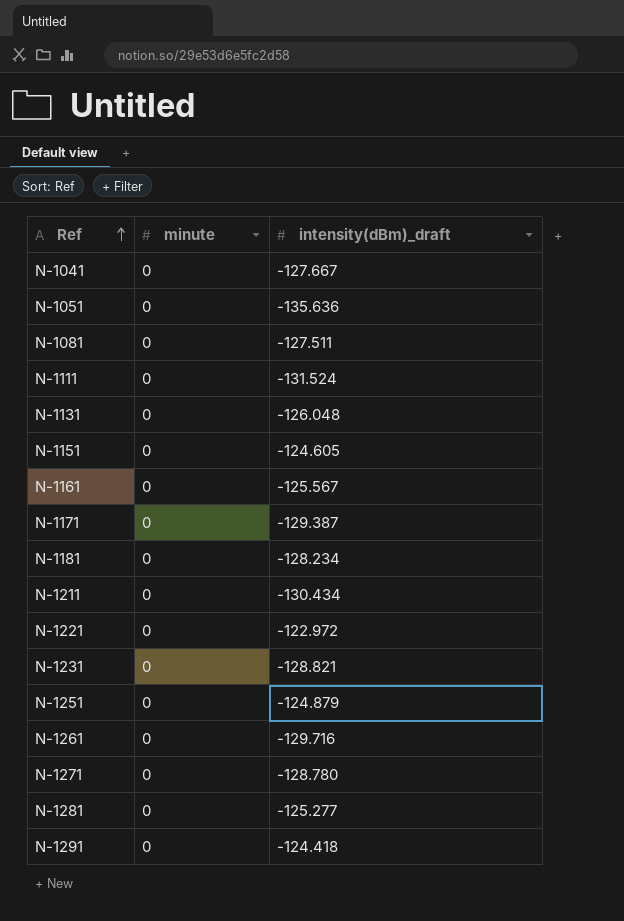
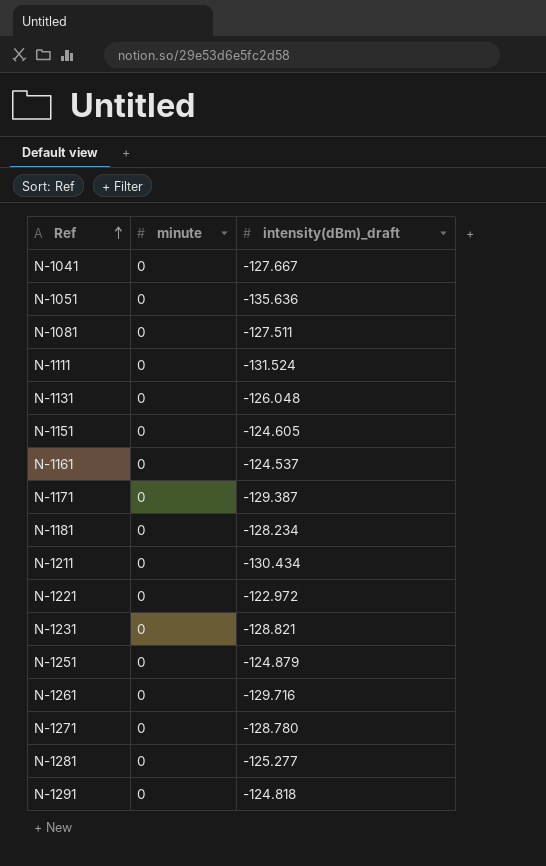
N-1161 | intensity(dBm)_draft: -125.567 -> -124.537
N-1291 | intensity(dBm)_draft: -124.418 -> -124.818

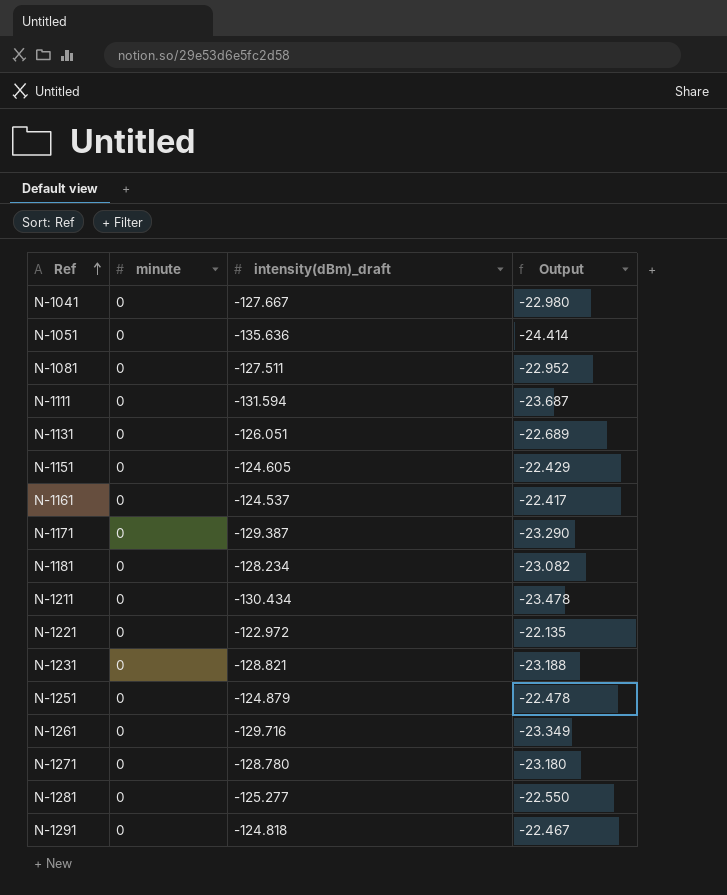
column Output | formula: none -> [intensity(dBm)_draft] * 0.18
N-1111 | intensity(dBm)_draft: -131.524 -> -131.594
N-1131 | intensity(dBm)_draft: -126.048 -> -126.051

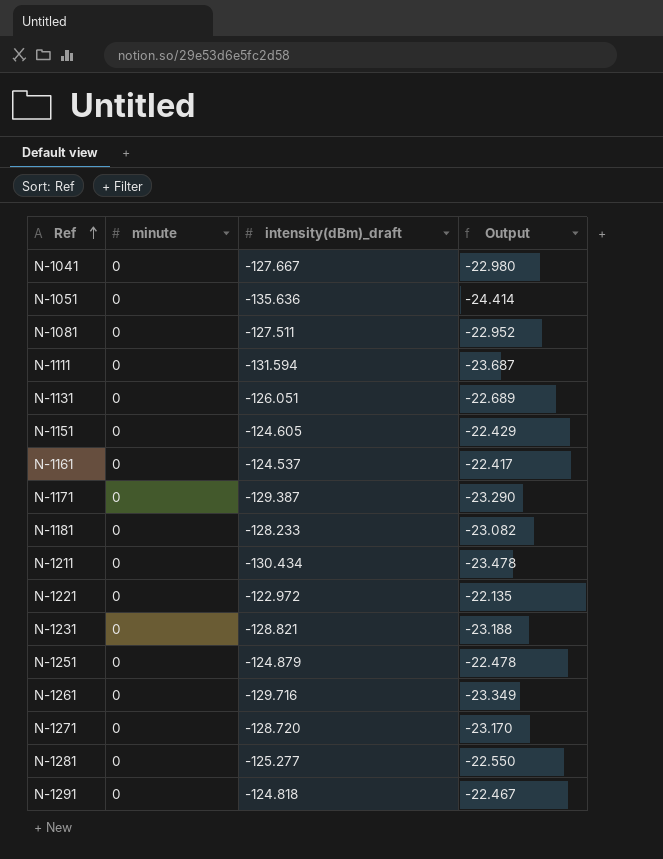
N-1181 | intensity(dBm)_draft: -128.234 -> -128.233
N-1271 | intensity(dBm)_draft: -128.780 -> -128.720
N-1271 | Output: -23.180 -> -23.170

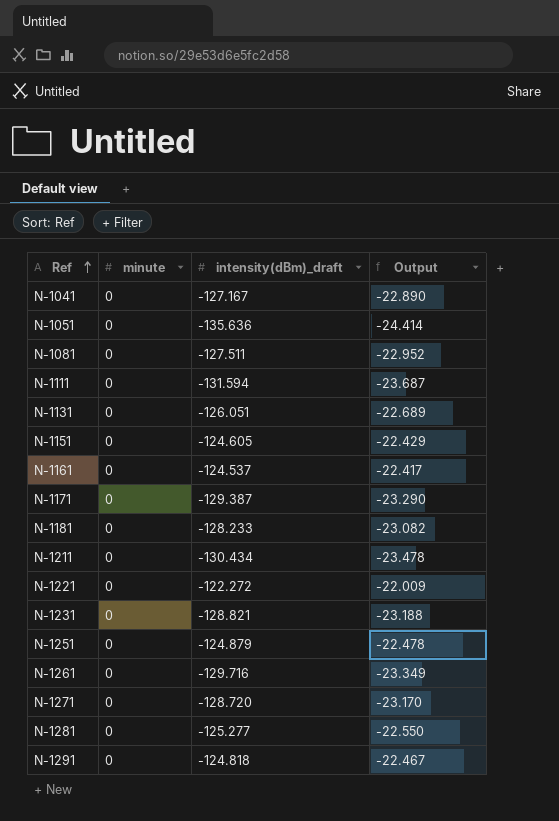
N-1041 | intensity(dBm)_draft: -127.667 -> -127.167
N-1041 | Output: -22.980 -> -22.890
N-1221 | intensity(dBm)_draft: -122.972 -> -122.272
N-1221 | Output: -22.135 -> -22.009

